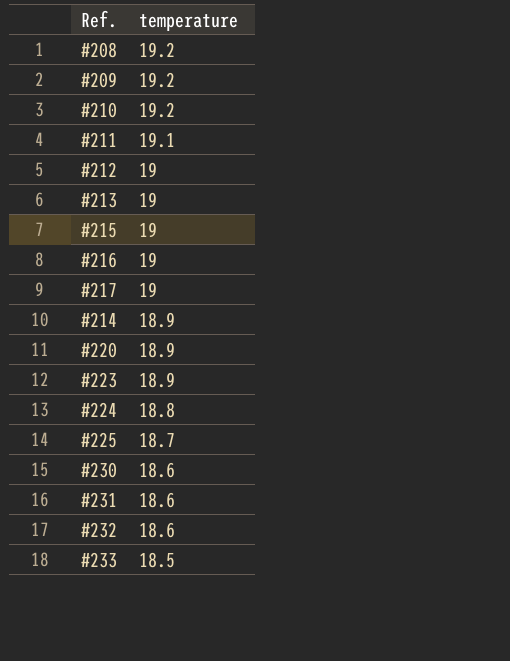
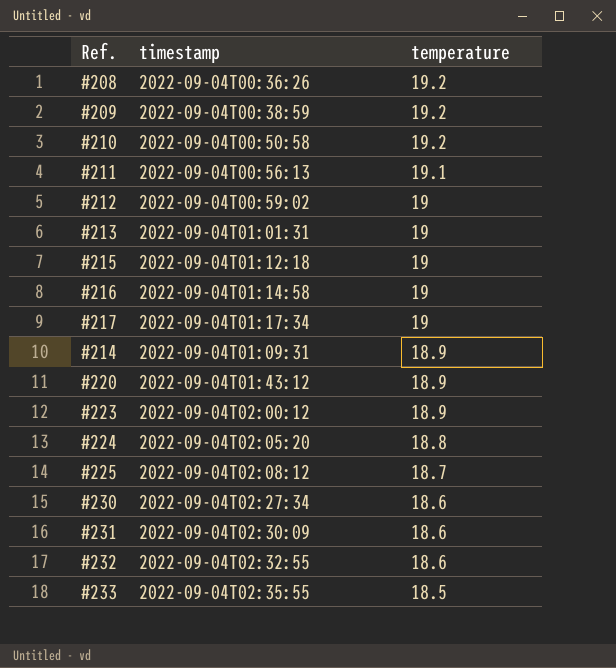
column timestamp | position: none -> 2

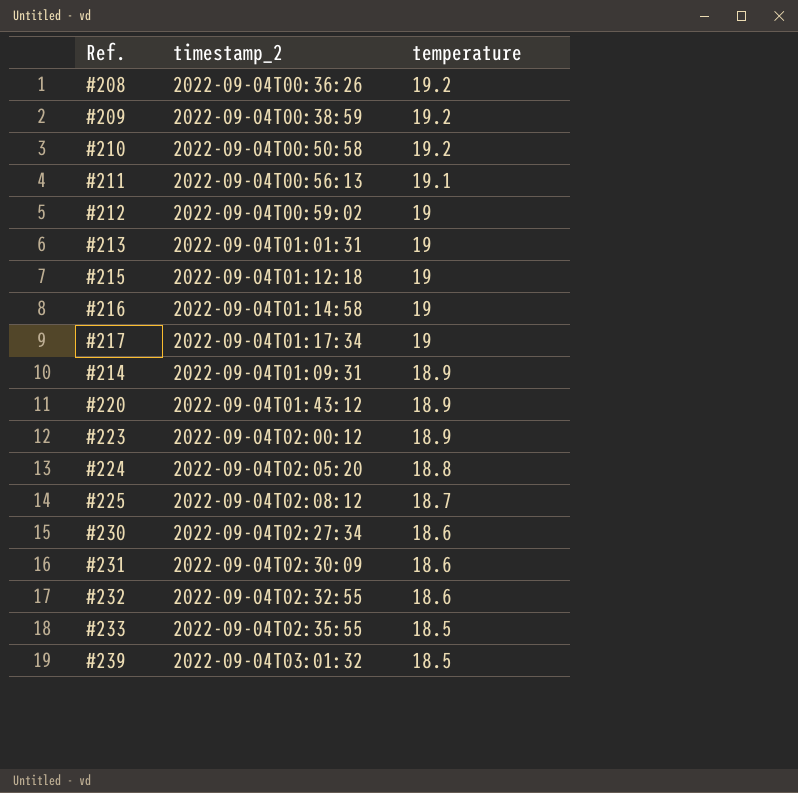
column name: timestamp -> timestamp_2
row #239: none -> 2022-09-04T03:01:32 | 18.5

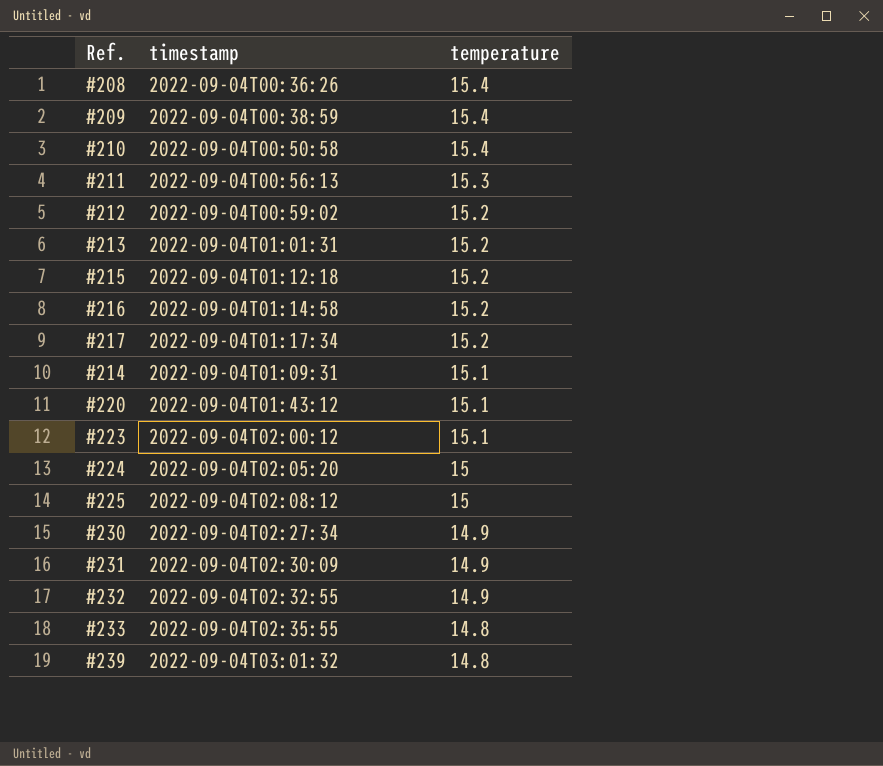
column name: timestamp_2 -> timestamp
#208 | temperature: 19.2 -> 15.4
#209 | temperature: 19.2 -> 15.4
#210 | temperature: 19.2 -> 15.4
#211 | temperature: 19.1 -> 15.3
#212 | temperature: 19 -> 15.2
#213 | temperature: 19 -> 15.2
#215 | temperature: 19 -> 15.2
#216 | temperature: 19 -> 15.2
#217 | temperature: 19 -> 15.2
#214 | temperature: 18.9 -> 15.1
#220 | temperature: 18.9 -> 15.1
#223 | temperature: 18.9 -> 15.1
#224 | temperature: 18.8 -> 15
#225 | temperature: 18.7 -> 15
#230 | temperature: 18.6 -> 14.9
#231 | temperature: 18.6 -> 14.9
#232 | temperature: 18.6 -> 14.9
#233 | temperature: 18.5 -> 14.8
#239 | temperature: 18.5 -> 14.8

